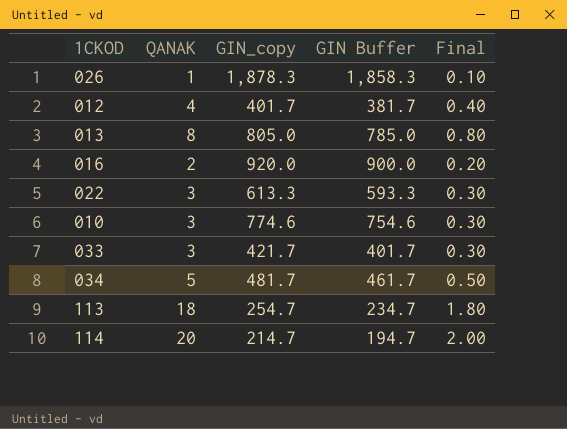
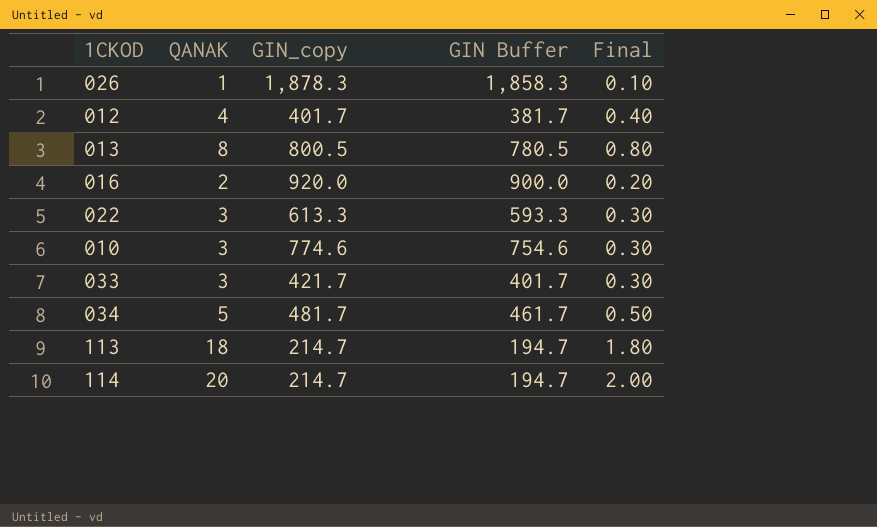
013 | GIN_copy: 805.0 -> 800.5
013 | GIN Buffer: 785.0 -> 780.5
113 | GIN_copy: 254.7 -> 214.7
113 | GIN Buffer: 234.7 -> 194.7

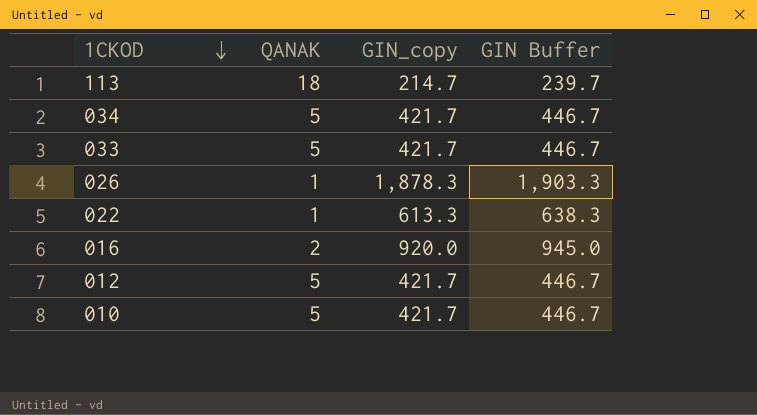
row order: none -> 1CKOD descending
column Final | formula: [QANAK] * 0.1 -> none
column GIN Buffer | formula: [GIN_copy] - 20 -> [GIN_copy] + 25
row 013: 8 | 800.5 | 780.5 | 0.80 -> none
row 114: 20 | 214.7 | 194.7 | 2.00 -> none
034 | GIN_copy: 481.7 -> 421.7
033 | QANAK: 3 -> 5
022 | QANAK: 3 -> 1
012 | QANAK: 4 -> 5
012 | GIN_copy: 401.7 -> 421.7
010 | QANAK: 3 -> 5
010 | GIN_copy: 774.6 -> 421.7

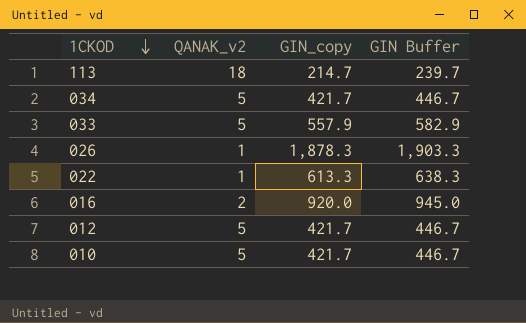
column name: QANAK -> QANAK_v2
033 | GIN_copy: 421.7 -> 557.9
033 | GIN Buffer: 446.7 -> 582.9

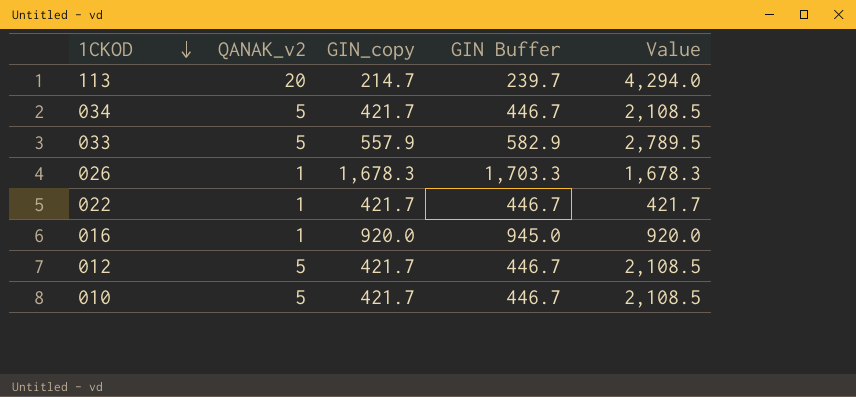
column Value | formula: none -> [QANAK_v2] * [GIN_copy]
113 | QANAK_v2: 18 -> 20
026 | GIN_copy: 1,878.3 -> 1,678.3
026 | GIN Buffer: 1,903.3 -> 1,703.3
022 | GIN_copy: 613.3 -> 421.7
022 | GIN Buffer: 638.3 -> 446.7
016 | QANAK_v2: 2 -> 1

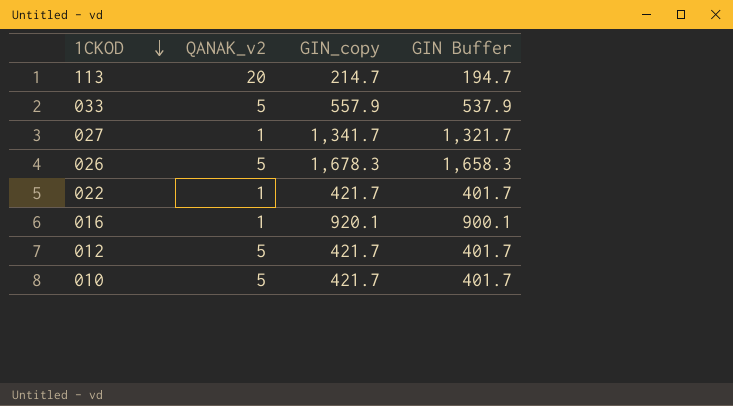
column Value | formula: [QANAK_v2] * [GIN_copy] -> none
column GIN Buffer | formula: [GIN_copy] + 25 -> [GIN_copy] - 20
row 034: 5 | 421.7 | 446.7 | 2,108.5 -> none
row 027: none -> 1 | 1,341.7 | 1,321.7
026 | QANAK_v2: 1 -> 5
016 | GIN_copy: 920.0 -> 920.1

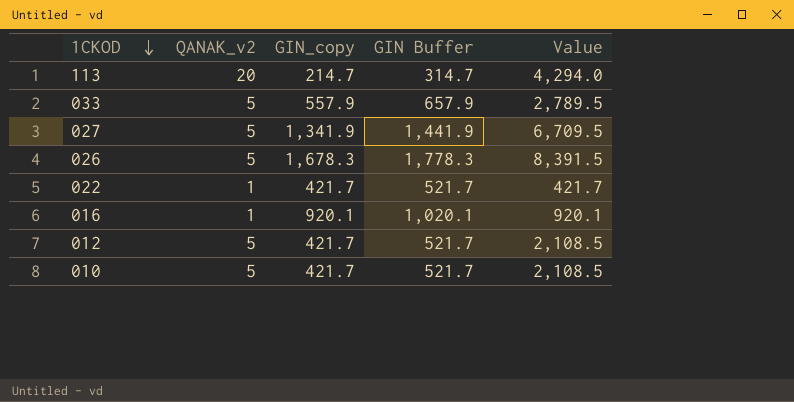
column GIN Buffer | formula: [GIN_copy] - 20 -> [GIN_copy] + 100
column Value | formula: none -> [QANAK_v2] * [GIN_copy]
027 | QANAK_v2: 1 -> 5
027 | GIN_copy: 1,341.7 -> 1,341.9

